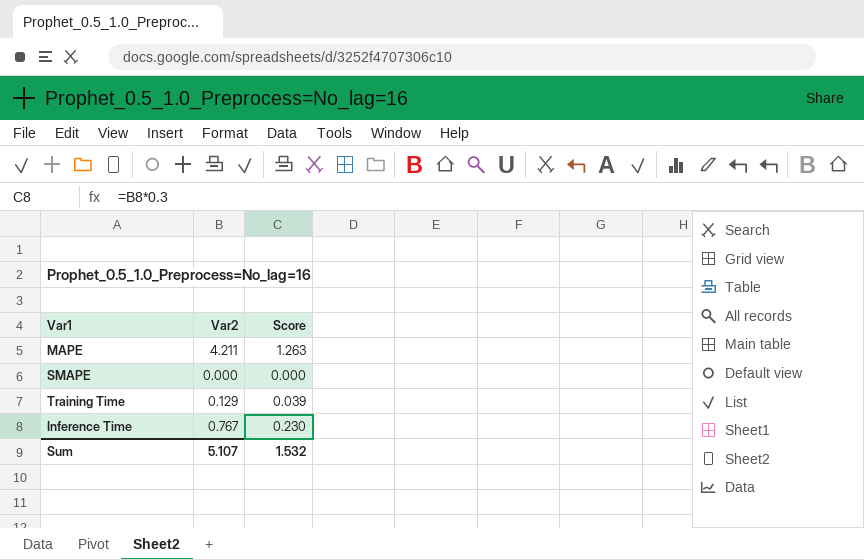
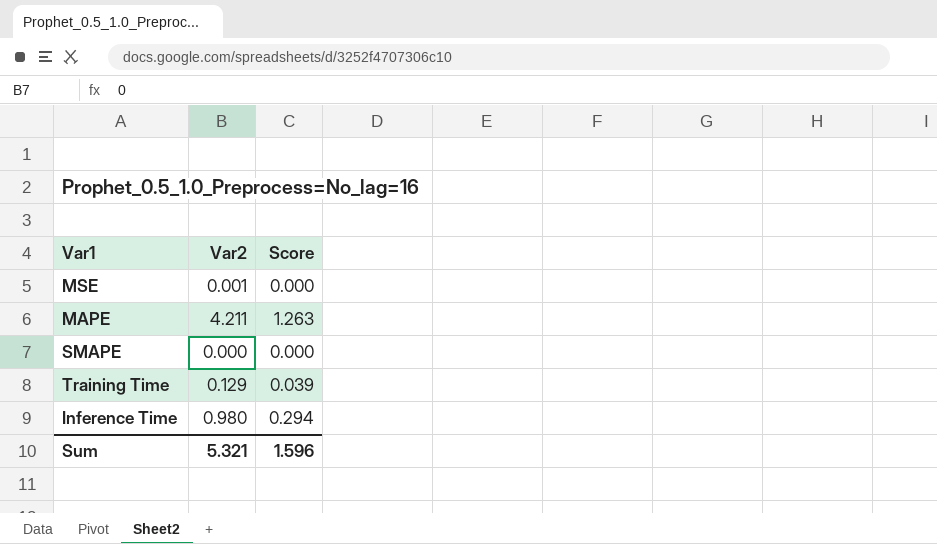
row MSE: none -> 0.001 | 0.000
Inference Time | Var2: 0.767 -> 0.980
Inference Time | Score: 0.230 -> 0.294
Sum | Var2: 5.107 -> 5.321
Sum | Score: 1.532 -> 1.596

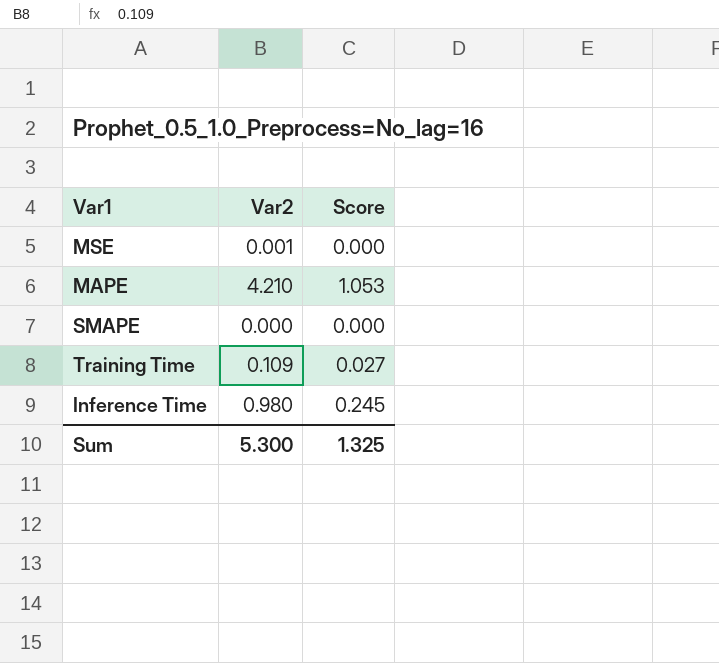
column Score | formula: [Var2] * 0.3 -> [Var2] * 0.25
MAPE | Var2: 4.211 -> 4.210
Training Time | Var2: 0.129 -> 0.109
Sum | Var2: 5.321 -> 5.300
Sum | Score: 1.596 -> 1.325

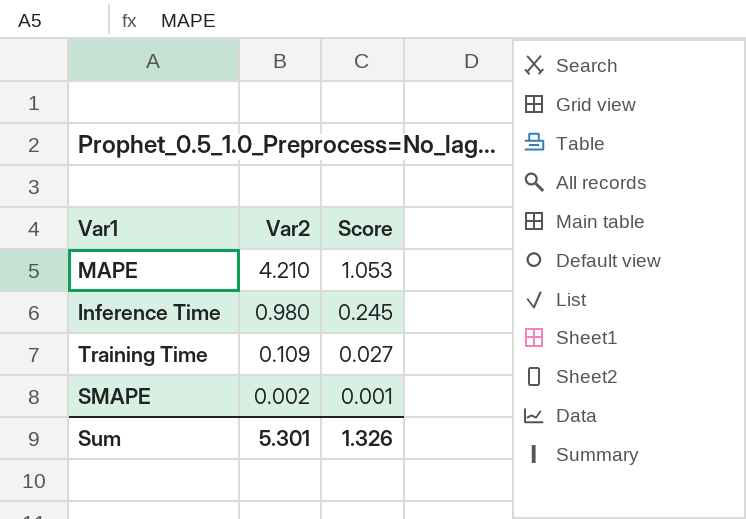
row order: none -> Var2 descending
row MSE: 0.001 | 0.000 -> none
SMAPE | Var2: 0.000 -> 0.002
SMAPE | Score: 0.000 -> 0.001
Sum | Var2: 5.300 -> 5.301
Sum | Score: 1.325 -> 1.326

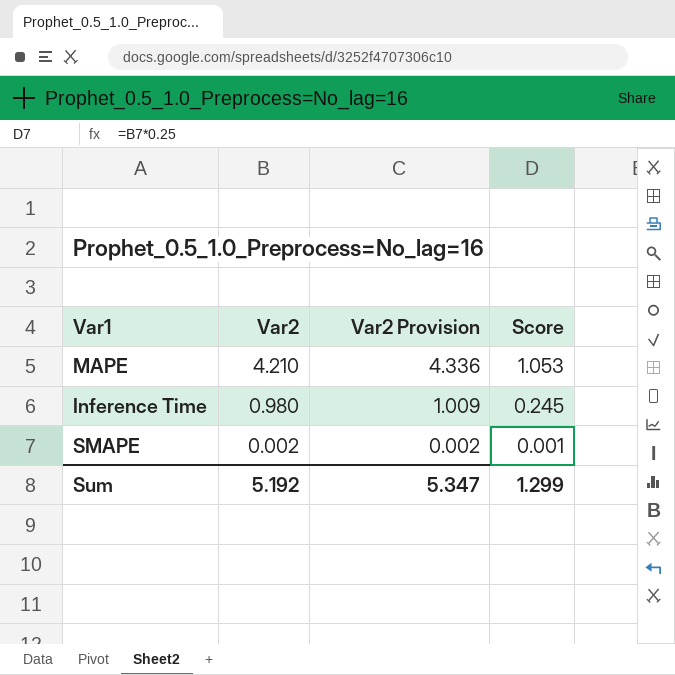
column Var2 Provision | formula: none -> [Var2] * 1.03
row Training Time: 0.109 | 0.027 -> none
Sum | Var2: 5.301 -> 5.192
Sum | Score: 1.326 -> 1.299

